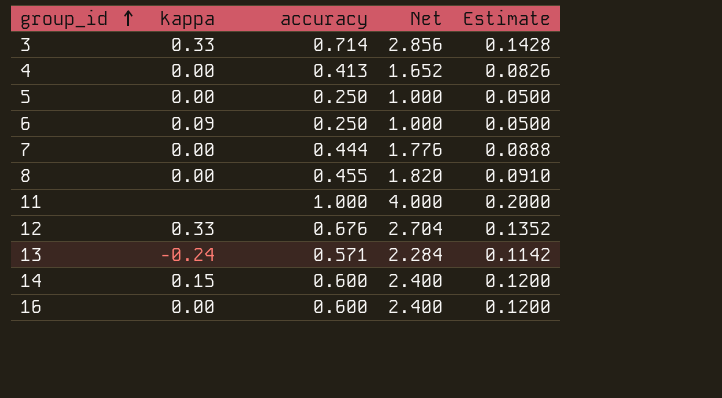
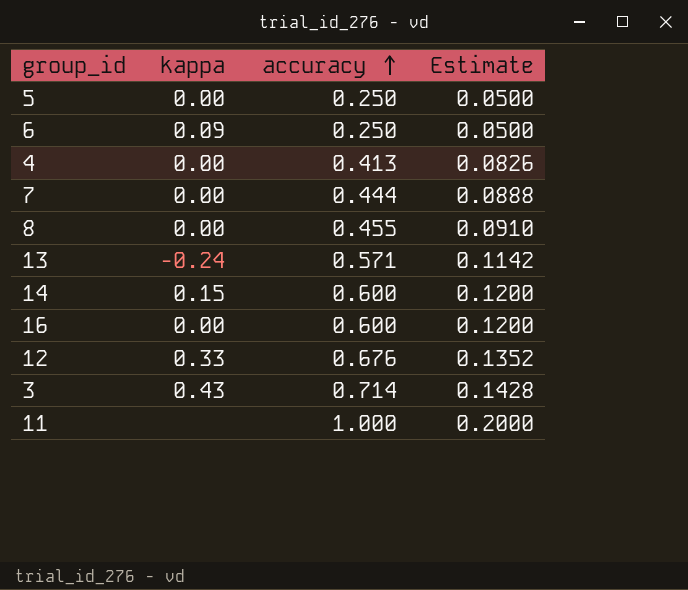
row order: group_id ascending -> accuracy ascending
column Net | formula: [accuracy] * 4 -> none
3 | kappa: 0.33 -> 0.43

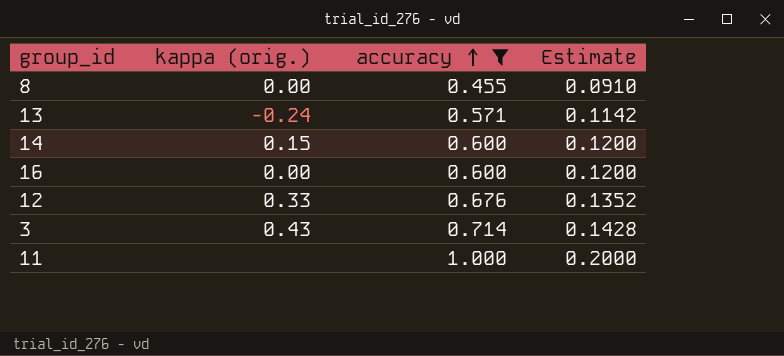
filter: none -> accuracy >= 0.455
column name: kappa -> kappa (orig.)

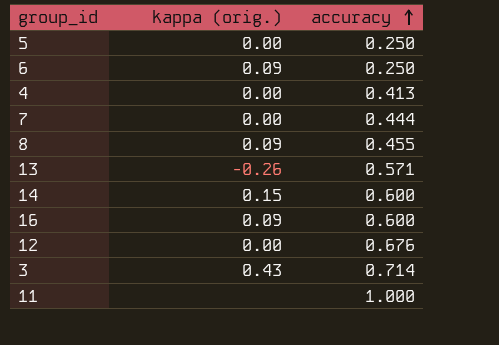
filter: accuracy >= 0.455 -> none
column Estimate | formula: [accuracy] * 0.2 -> none
8 | kappa (orig.): 0.00 -> 0.09
13 | kappa (orig.): -0.24 -> -0.26
16 | kappa (orig.): 0.00 -> 0.09
12 | kappa (orig.): 0.33 -> 0.00

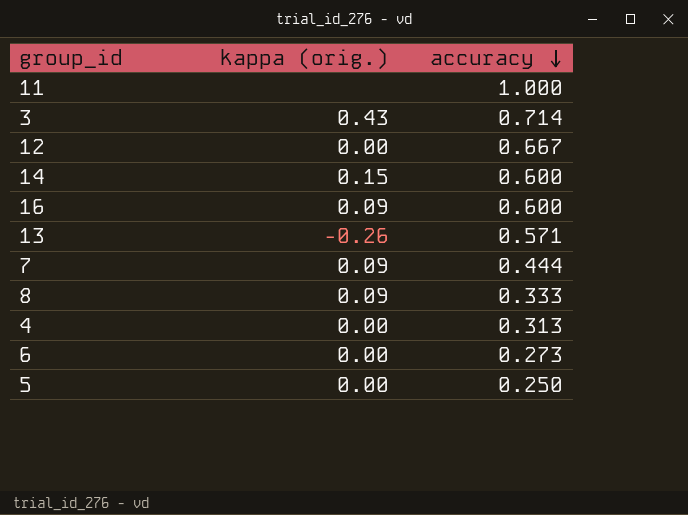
row order: accuracy ascending -> accuracy descending
12 | accuracy: 0.676 -> 0.667
7 | kappa (orig.): 0.00 -> 0.09
8 | accuracy: 0.455 -> 0.333
4 | accuracy: 0.413 -> 0.313
6 | kappa (orig.): 0.09 -> 0.00
6 | accuracy: 0.250 -> 0.273

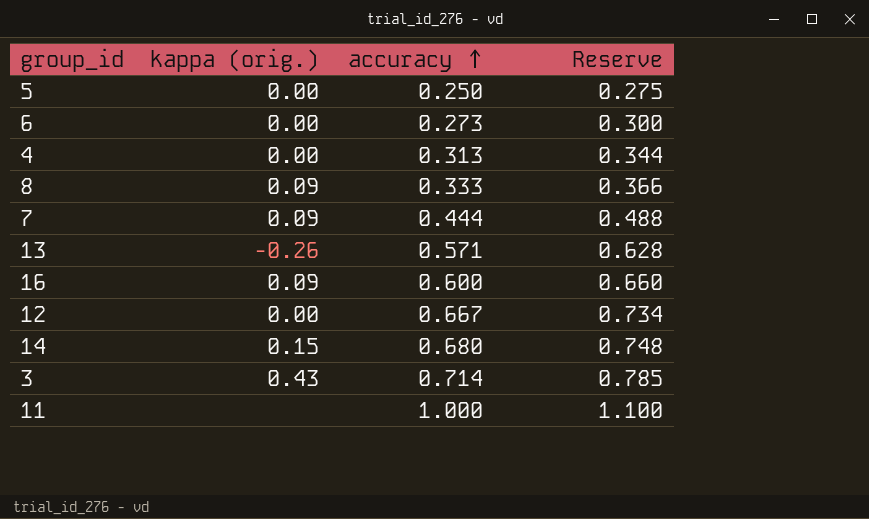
row order: accuracy descending -> accuracy ascending
column Reserve | formula: none -> [accuracy] * 1.1
14 | accuracy: 0.600 -> 0.680

